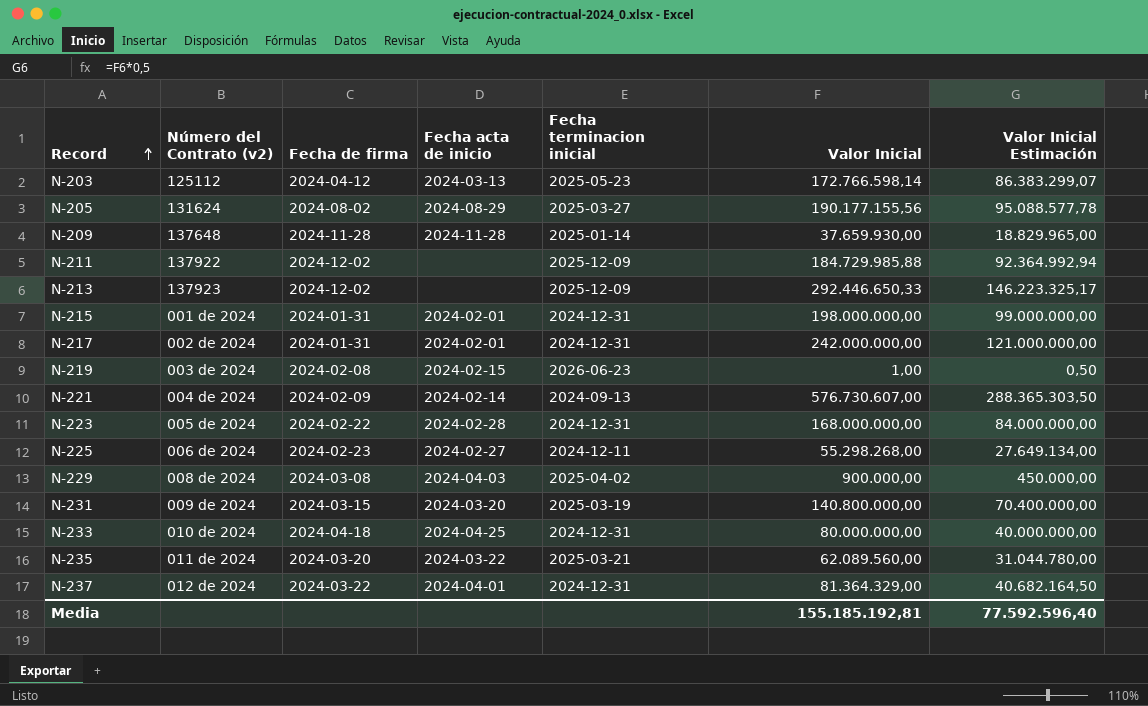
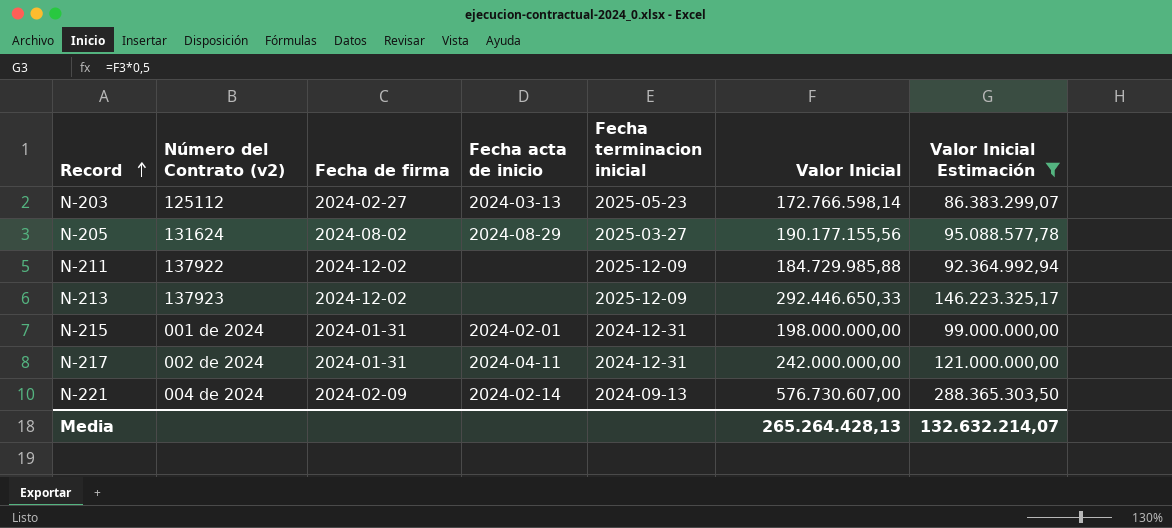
filter: none -> Valor Inicial Estimación >= 86.383.299,07
N-203 | Fecha de firma: 2024-04-12 -> 2024-02-27
N-217 | Fecha acta de inicio: 2024-02-01 -> 2024-04-11
Media | Valor Inicial: 155.185.192,81 -> 265.264.428,13
Media | Valor Inicial Estimación: 77.592.596,40 -> 132.632.214,07

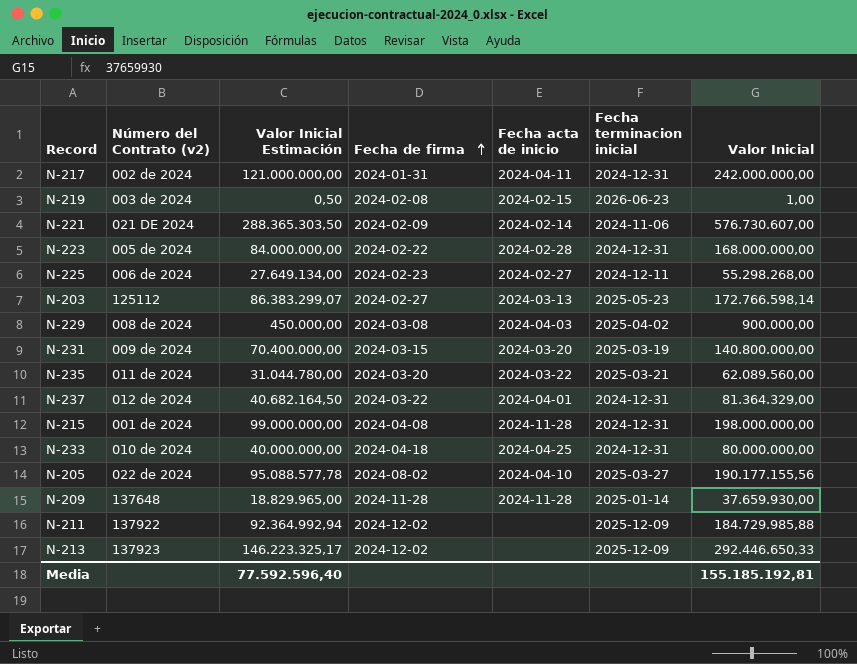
filter: Valor Inicial Estimación >= 86.383.299,07 -> none
row order: Record ascending -> Fecha de firma ascending
column Valor Inicial Estimación | position: 7 -> 3
N-221 | Número del Contrato (v2): 004 de 2024 -> 021 DE 2024
N-221 | Fecha terminacion inicial: 2024-09-13 -> 2024-11-06
N-215 | Fecha de firma: 2024-01-31 -> 2024-04-08
N-215 | Fecha acta de inicio: 2024-02-01 -> 2024-11-28
N-205 | Número del Contrato (v2): 131624 -> 022 de 2024
N-205 | Fecha acta de inicio: 2024-08-29 -> 2024-04-10
Media | Valor Inicial Estimación: 132.632.214,07 -> 77.592.596,40
Media | Valor Inicial: 265.264.428,13 -> 155.185.192,81

